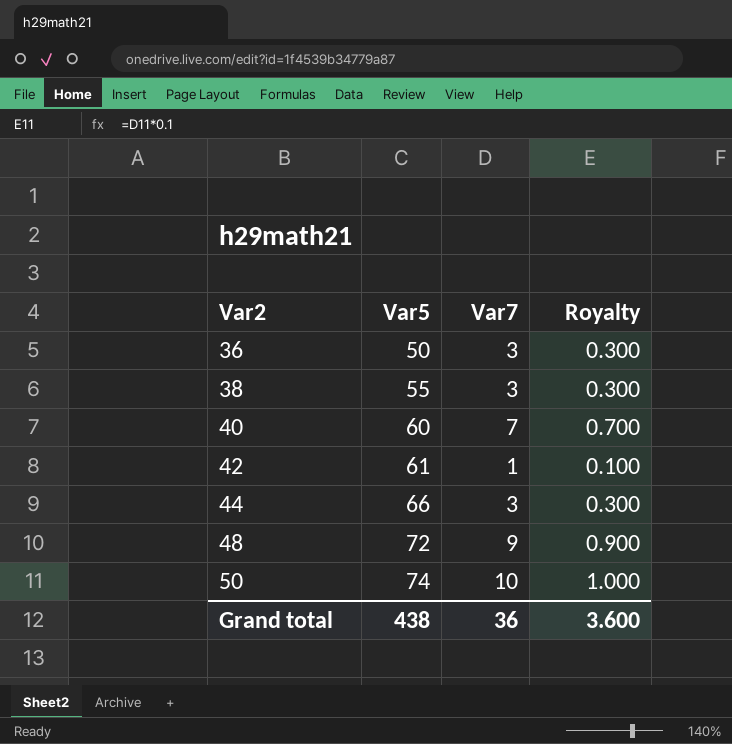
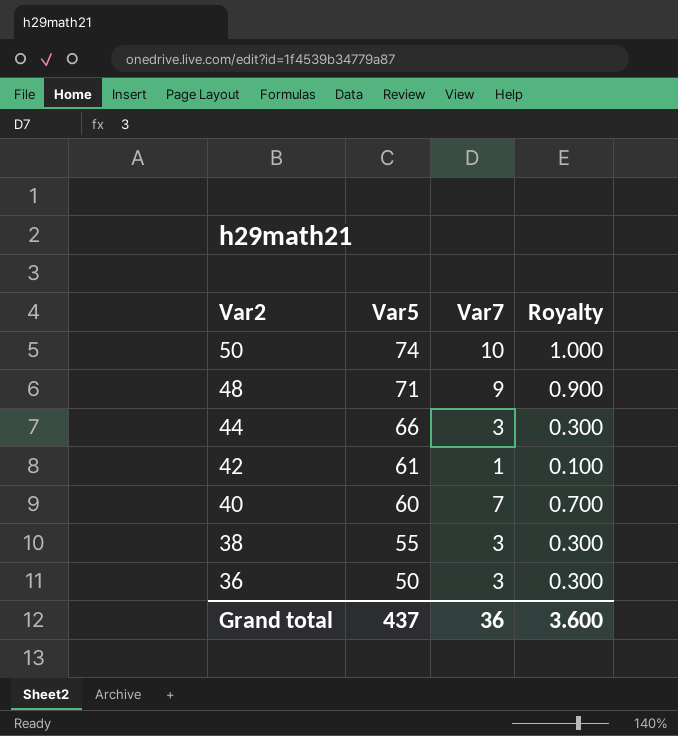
row order: Var2 ascending -> Var2 descending
48 | Var5: 72 -> 71
Grand total | Var5: 438 -> 437

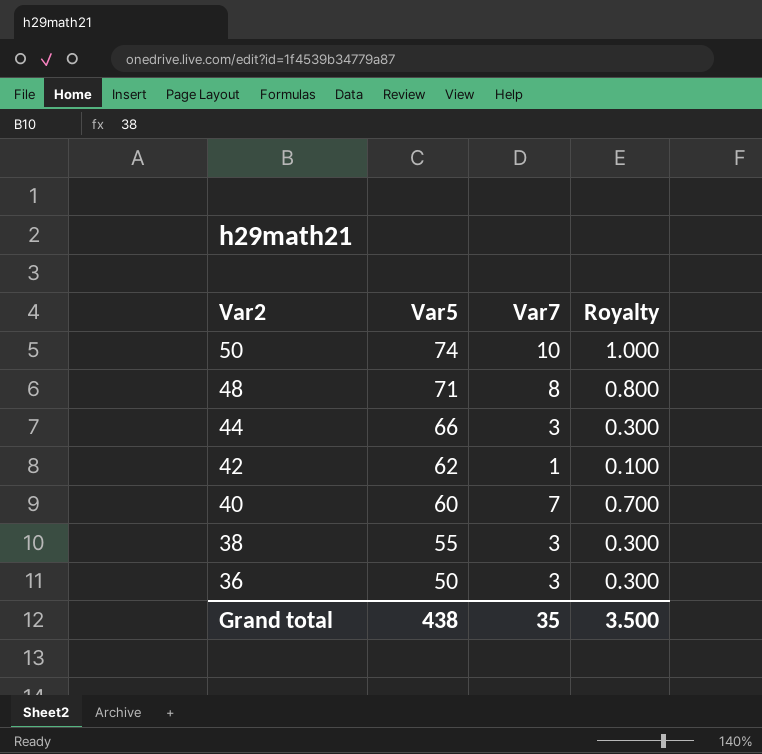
48 | Var7: 9 -> 8
48 | Royalty: 0.900 -> 0.800
42 | Var5: 61 -> 62
Grand total | Var5: 437 -> 438
Grand total | Var7: 36 -> 35
Grand total | Royalty: 3.600 -> 3.500

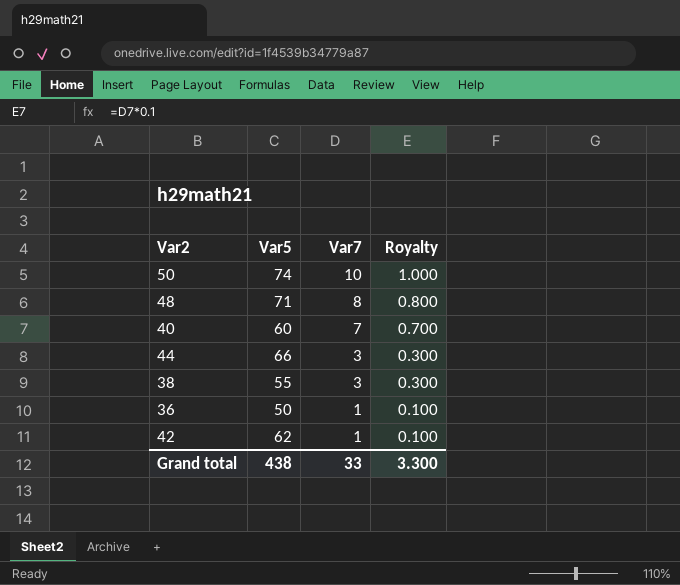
row order: Var2 descending -> Var7 descending
36 | Var7: 3 -> 1
36 | Royalty: 0.300 -> 0.100
Grand total | Var7: 35 -> 33
Grand total | Royalty: 3.500 -> 3.300

